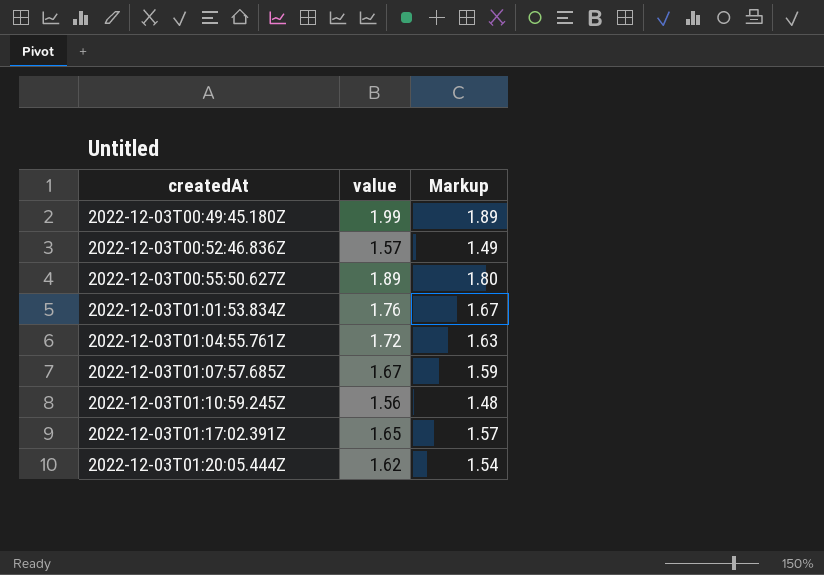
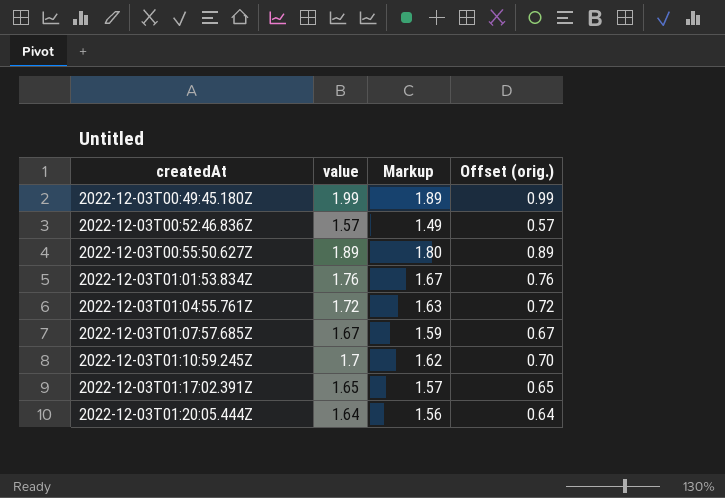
column Offset (orig.) | formula: none -> [value] - 1
2022-12-03T01:10:59.245Z | value: 1.56 -> 1.7
2022-12-03T01:10:59.245Z | Markup: 1.48 -> 1.62
2022-12-03T01:20:05.444Z | value: 1.62 -> 1.64
2022-12-03T01:20:05.444Z | Markup: 1.54 -> 1.56

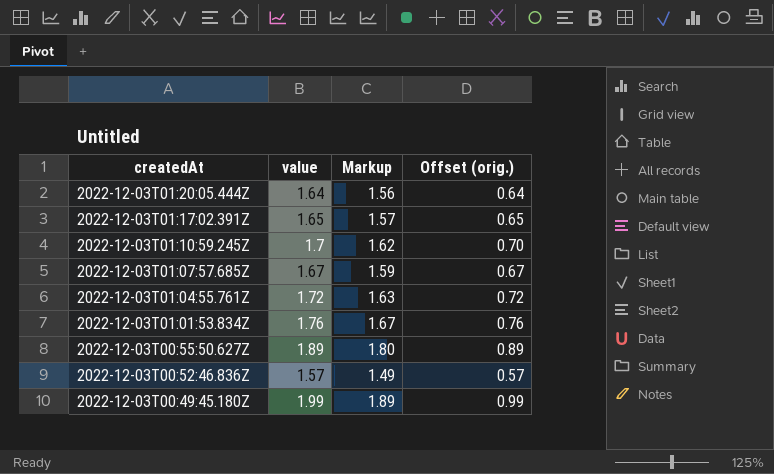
row order: createdAt ascending -> createdAt descending

